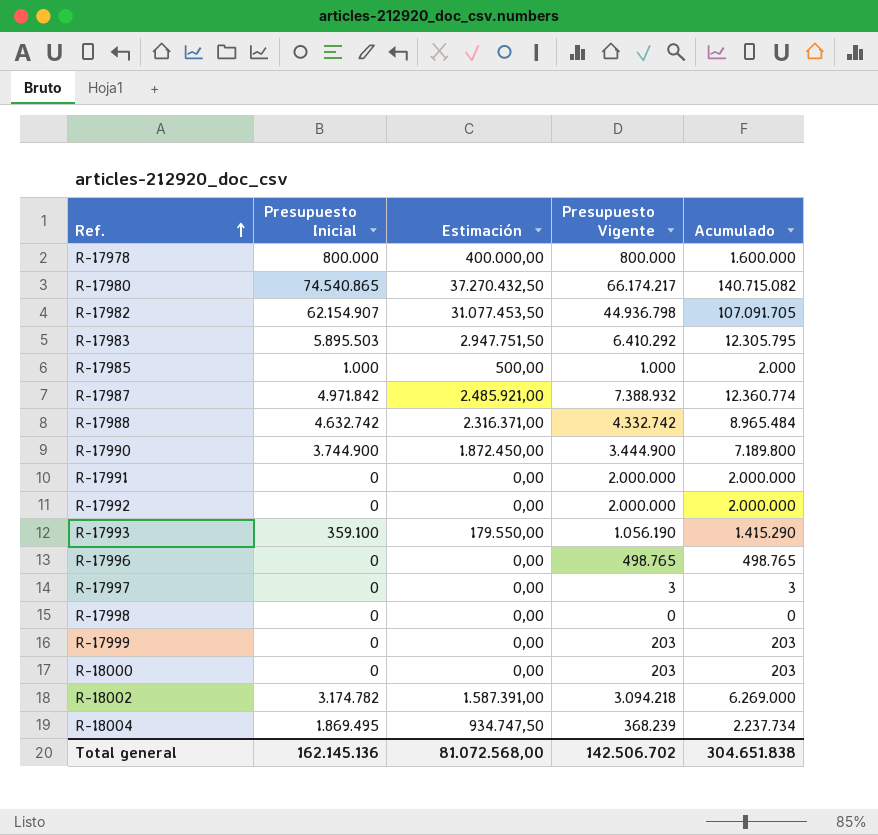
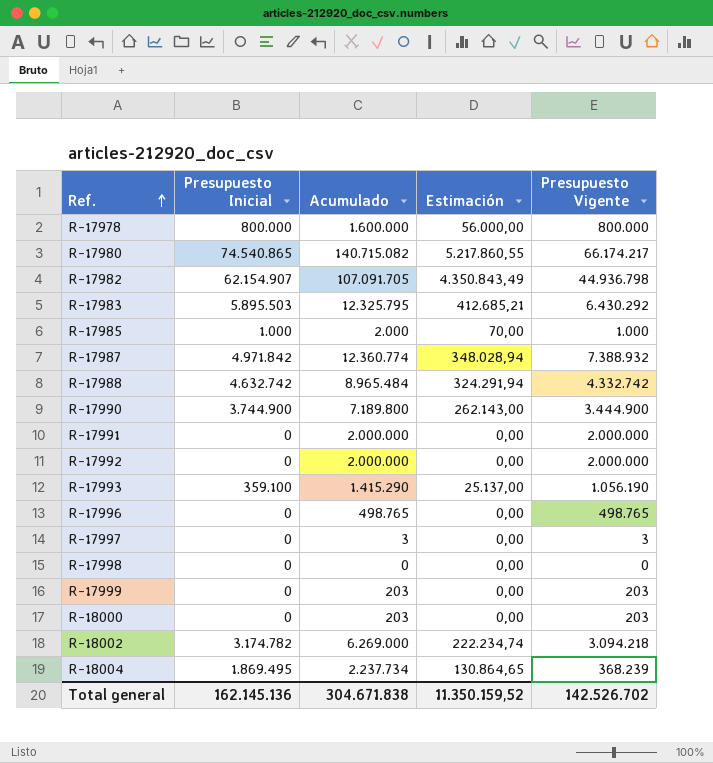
column Acumulado | position: 5 -> 3
column Estimación | formula: [Presupuesto Inicial] * 0,5 -> [Presupuesto Inicial] * 0,07
R-17983 | Acumulado: 12.305.795 -> 12.325.795
R-17983 | Presupuesto Vigente: 6.410.292 -> 6.430.292
Total general | Acumulado: 304.651.838 -> 304.671.838
Total general | Estimación: 81.072.568,00 -> 11.350.159,52
Total general | Presupuesto Vigente: 142.506.702 -> 142.526.702

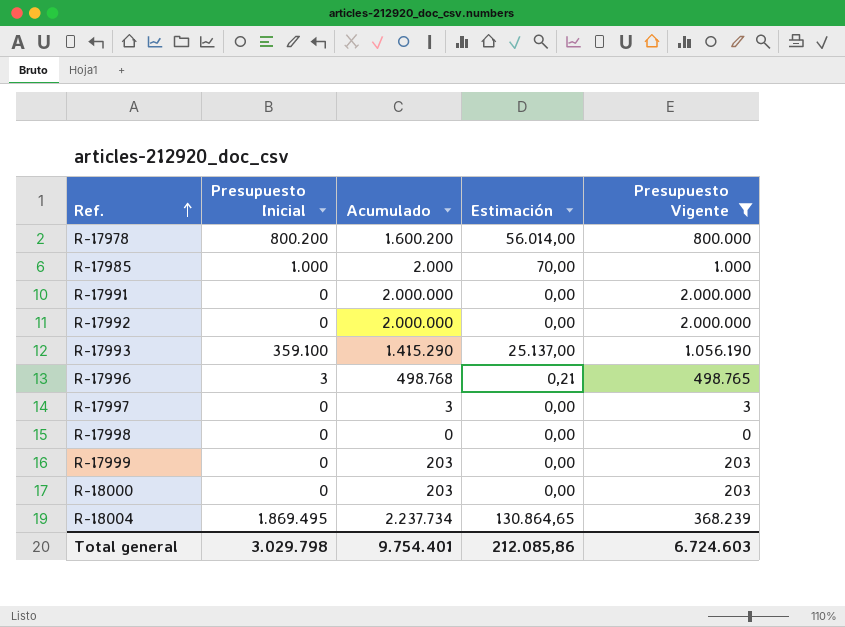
filter: none -> Presupuesto Vigente <= 2.000.000
R-17978 | Presupuesto Inicial: 800.000 -> 800.200
R-17978 | Acumulado: 1.600.000 -> 1.600.200
R-17978 | Estimación: 56.000,00 -> 56.014,00
R-17996 | Presupuesto Inicial: 0 -> 3
R-17996 | Acumulado: 498.765 -> 498.768
R-17996 | Estimación: 0,00 -> 0,21
Total general | Presupuesto Inicial: 162.145.136 -> 3.029.798
Total general | Acumulado: 304.671.838 -> 9.754.401
Total general | Estimación: 11.350.159,52 -> 212.085,86
Total general | Presupuesto Vigente: 142.526.702 -> 6.724.603

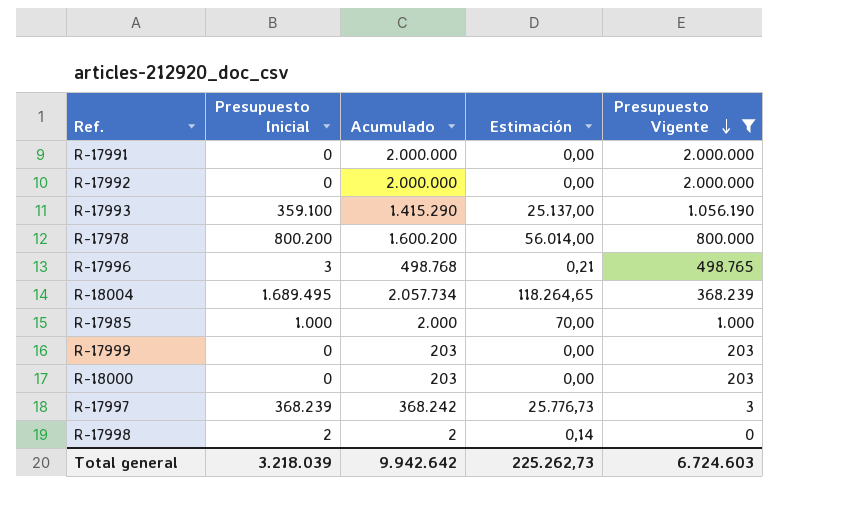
row order: Ref. ascending -> Presupuesto Vigente descending
R-18004 | Presupuesto Inicial: 1.869.495 -> 1.689.495
R-18004 | Acumulado: 2.237.734 -> 2.057.734
R-18004 | Estimación: 130.864,65 -> 118.264,65
R-17997 | Presupuesto Inicial: 0 -> 368.239
R-17997 | Acumulado: 3 -> 368.242
R-17997 | Estimación: 0,00 -> 25.776,73
R-17998 | Presupuesto Inicial: 0 -> 2
R-17998 | Acumulado: 0 -> 2
R-17998 | Estimación: 0,00 -> 0,14
Total general | Presupuesto Inicial: 3.029.798 -> 3.218.039
Total general | Acumulado: 9.754.401 -> 9.942.642
Total general | Estimación: 212.085,86 -> 225.262,73

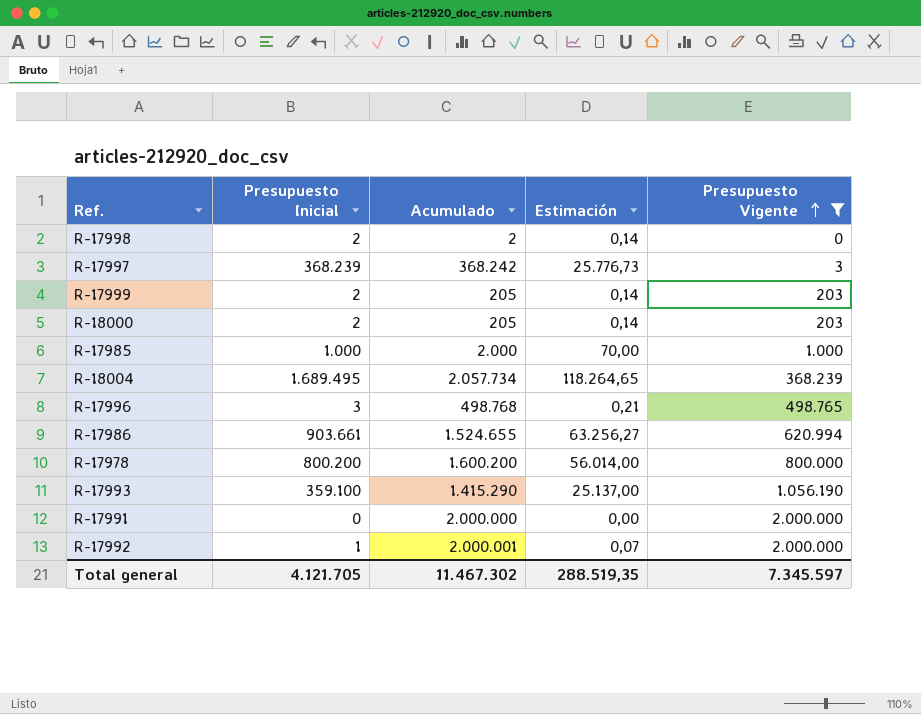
row order: Presupuesto Vigente descending -> Presupuesto Vigente ascending
R-17999 | Presupuesto Inicial: 0 -> 2
R-17999 | Acumulado: 203 -> 205
R-17999 | Estimación: 0,00 -> 0,14
R-18000 | Presupuesto Inicial: 0 -> 2
R-18000 | Acumulado: 203 -> 205
R-18000 | Estimación: 0,00 -> 0,14
row R-17986: none -> 903.661 | 1.524.655 | 63.256,27 | 620.994
R-17992 | Presupuesto Inicial: 0 -> 1
R-17992 | Acumulado: 2.000.000 -> 2.000.001
R-17992 | Estimación: 0,00 -> 0,07
Total general | Presupuesto Inicial: 3.218.039 -> 4.121.705
Total general | Acumulado: 9.942.642 -> 11.467.302
Total general | Estimación: 225.262,73 -> 288.519,35
Total general | Presupuesto Vigente: 6.724.603 -> 7.345.597

